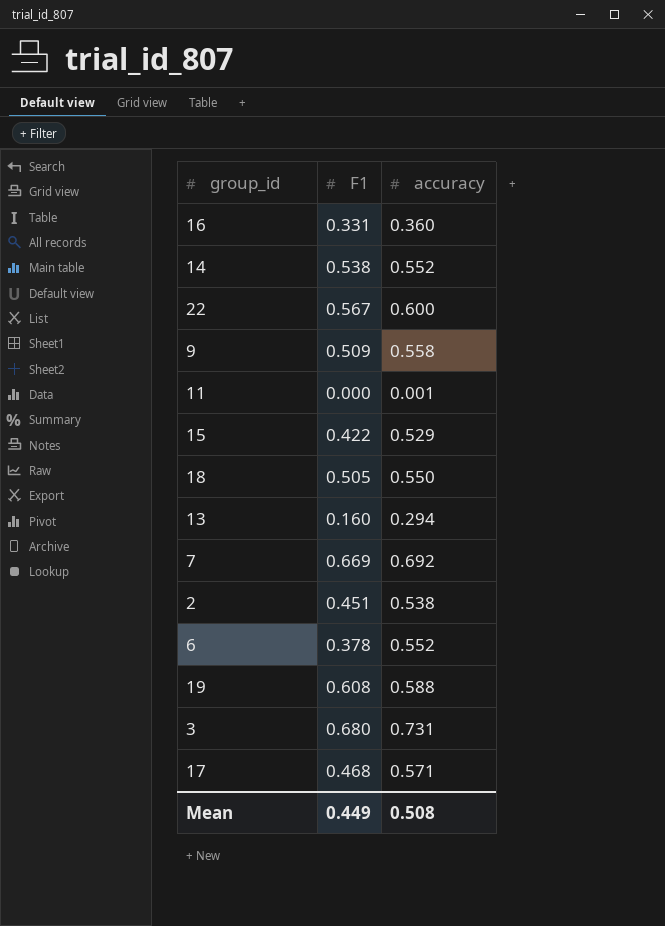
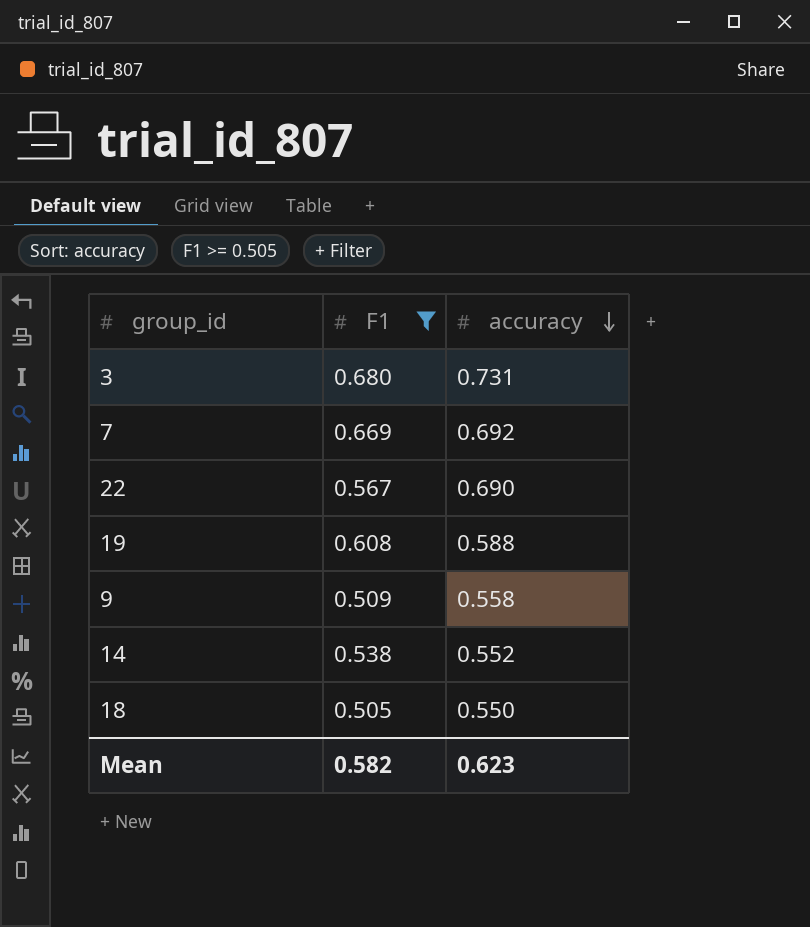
filter: none -> F1 >= 0.505
row order: none -> accuracy descending
22 | accuracy: 0.600 -> 0.690
Mean | F1: 0.449 -> 0.582
Mean | accuracy: 0.508 -> 0.623

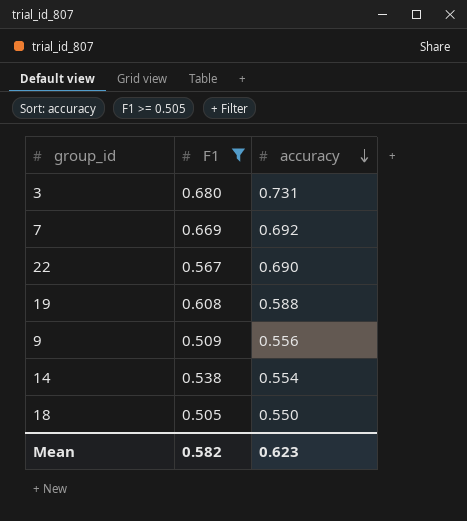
9 | accuracy: 0.558 -> 0.556
14 | accuracy: 0.552 -> 0.554

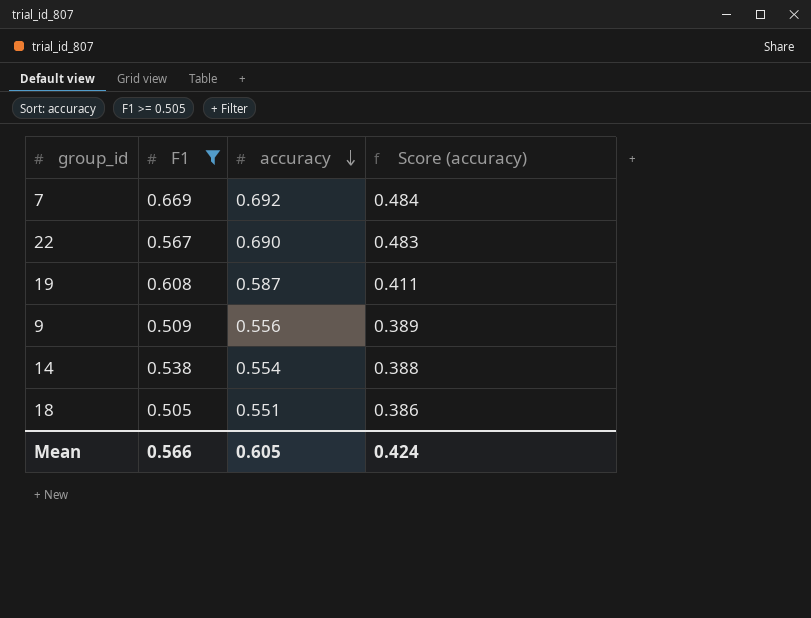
column Score (accuracy) | formula: none -> [accuracy] * 0.7
row 3: 0.680 | 0.731 -> none
19 | accuracy: 0.588 -> 0.587
18 | accuracy: 0.550 -> 0.551
Mean | F1: 0.582 -> 0.566
Mean | accuracy: 0.623 -> 0.605

